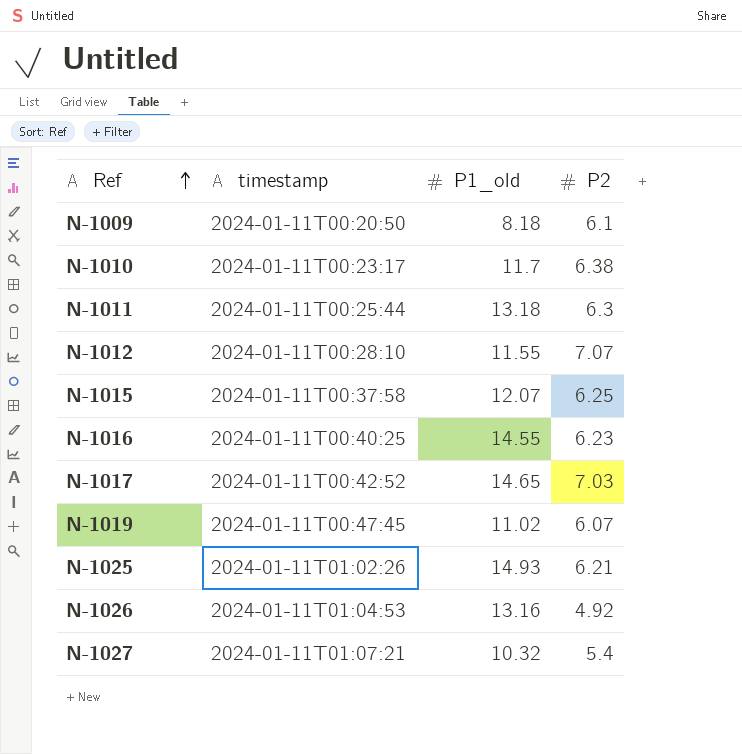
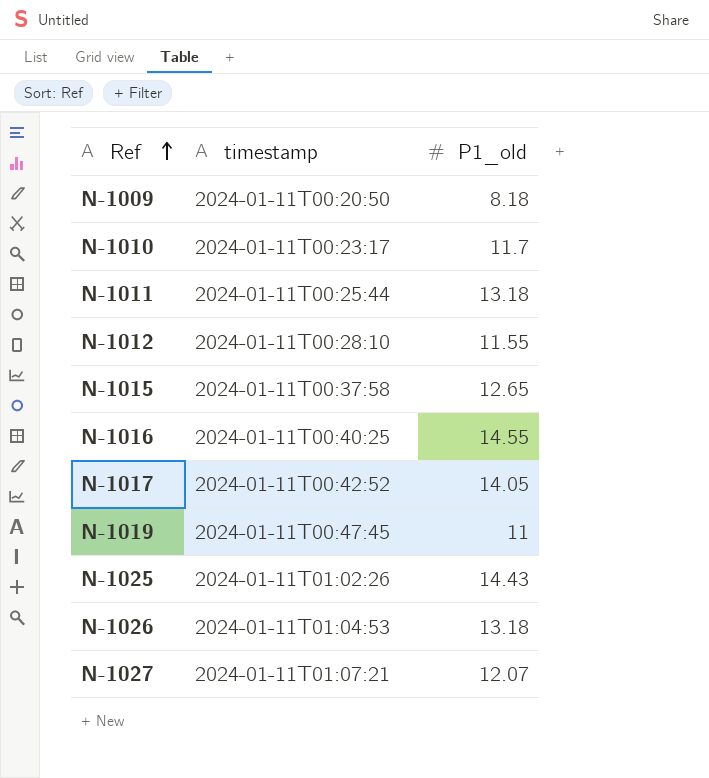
column P2 | position: 4 -> none
N-1015 | P1_old: 12.07 -> 12.65
N-1017 | P1_old: 14.65 -> 14.05
N-1019 | P1_old: 11.02 -> 11
N-1025 | P1_old: 14.93 -> 14.43
N-1026 | P1_old: 13.16 -> 13.18
N-1027 | P1_old: 10.32 -> 12.07

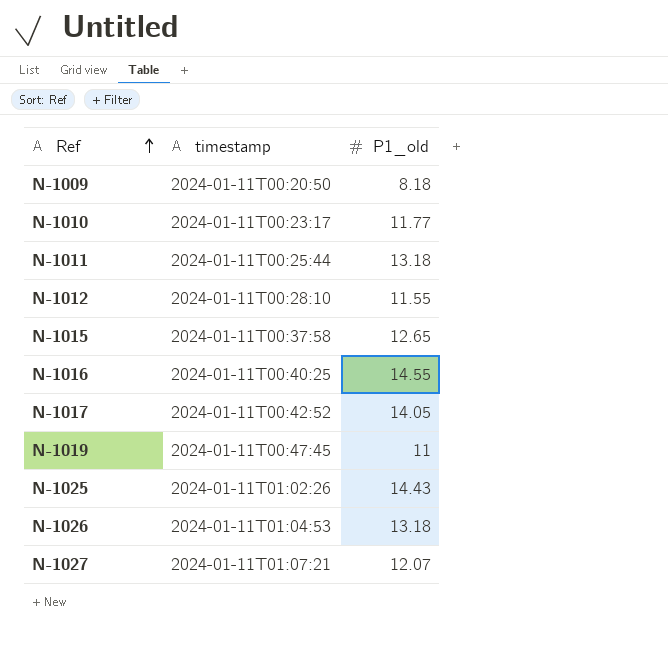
N-1010 | P1_old: 11.7 -> 11.77

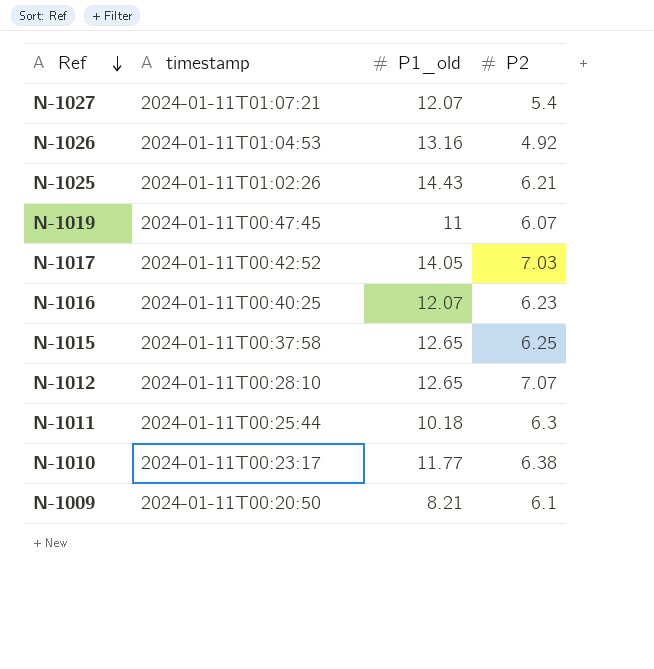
row order: Ref ascending -> Ref descending
column P2 | position: none -> 4
N-1026 | P1_old: 13.18 -> 13.16
N-1016 | P1_old: 14.55 -> 12.07
N-1012 | P1_old: 11.55 -> 12.65
N-1011 | P1_old: 13.18 -> 10.18
N-1009 | P1_old: 8.18 -> 8.21

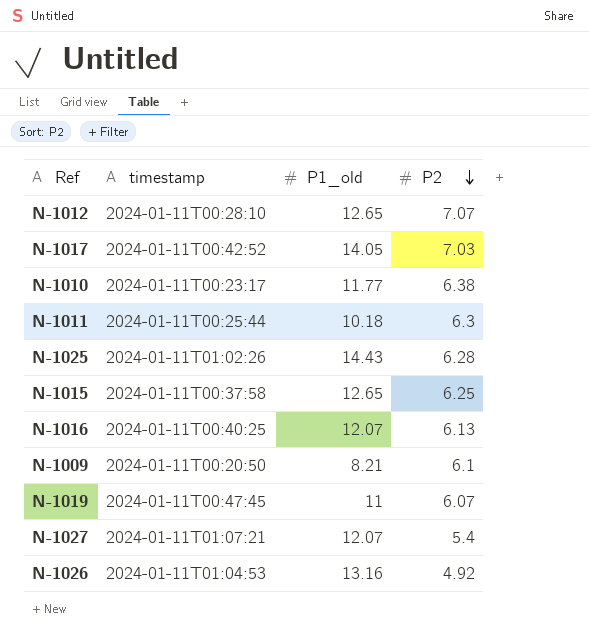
row order: Ref descending -> P2 descending
N-1025 | P2: 6.21 -> 6.28
N-1016 | P2: 6.23 -> 6.13

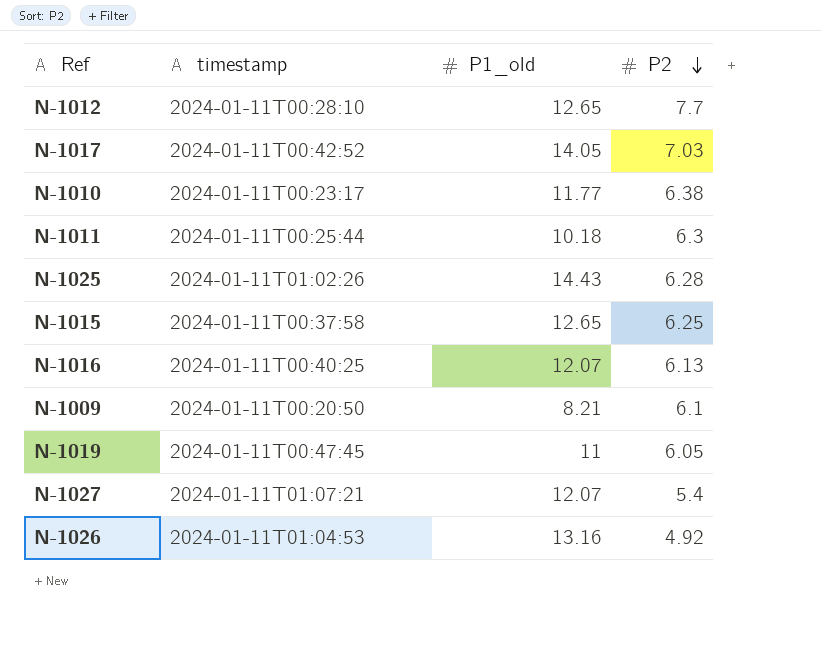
N-1012 | P2: 7.07 -> 7.7
N-1019 | P2: 6.07 -> 6.05

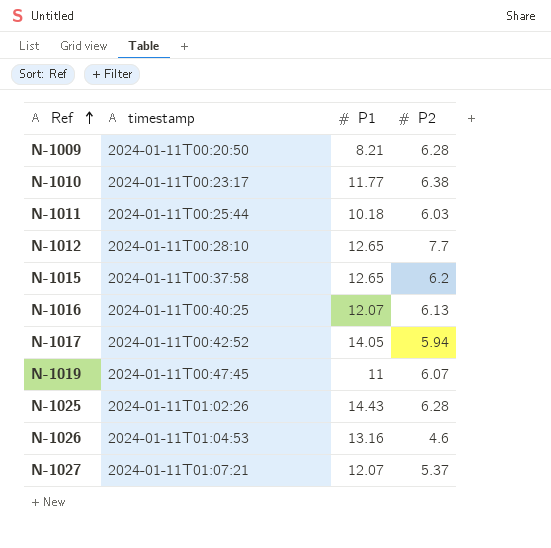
row order: P2 descending -> Ref ascending
column name: P1_old -> P1
N-1009 | P2: 6.1 -> 6.28
N-1011 | P2: 6.3 -> 6.03
N-1015 | P2: 6.25 -> 6.2
N-1017 | P2: 7.03 -> 5.94
N-1019 | P2: 6.05 -> 6.07
N-1026 | P2: 4.92 -> 4.6
N-1027 | P2: 5.4 -> 5.37

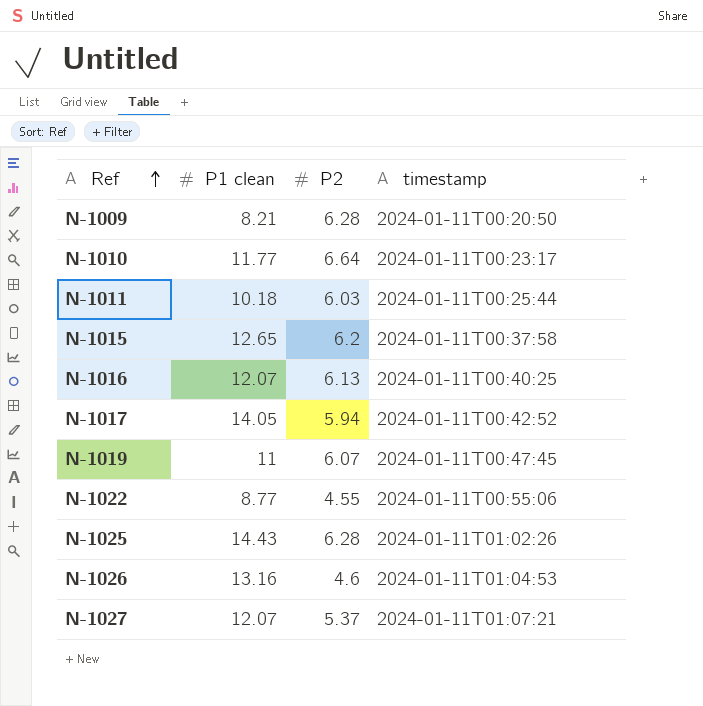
column name: P1 -> P1 clean
column timestamp | position: 2 -> 4
row N-1012: 2024-01-11T00:28:10 | 12.65 | 7.7 -> none
N-1010 | P2: 6.38 -> 6.64
row N-1022: none -> 8.77 | 4.55 | 2024-01-11T00:55:06

